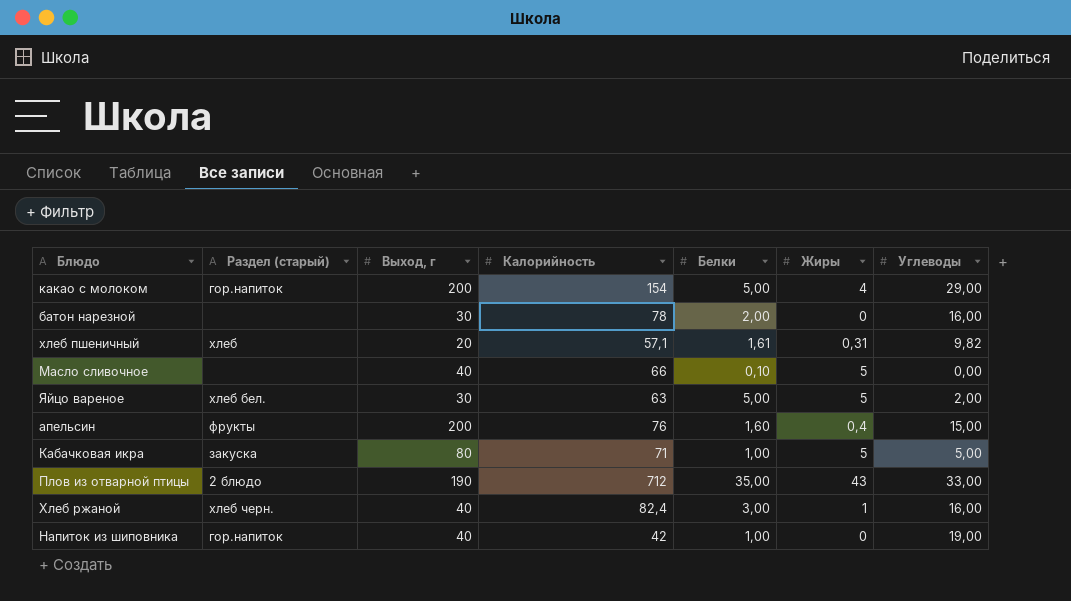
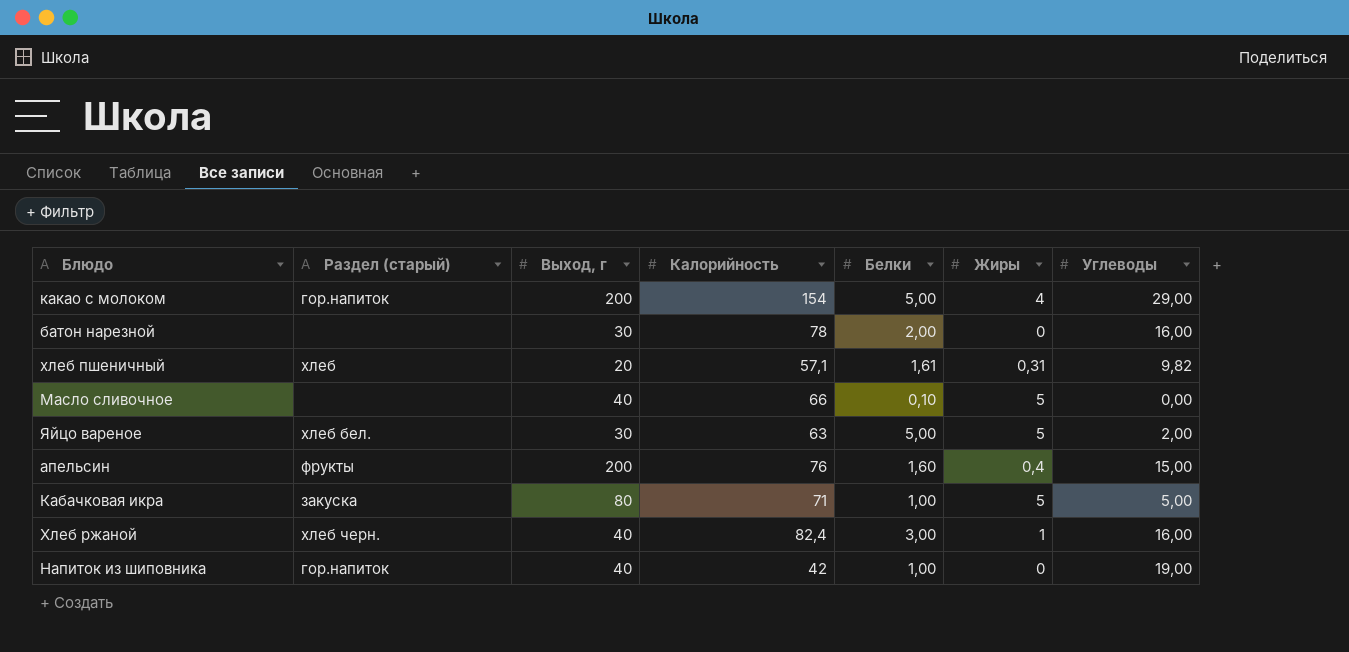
row Плов из отварной птицы: 2 блюдо | 190 | 712 | 35,00 | 43 | 33,00 -> none

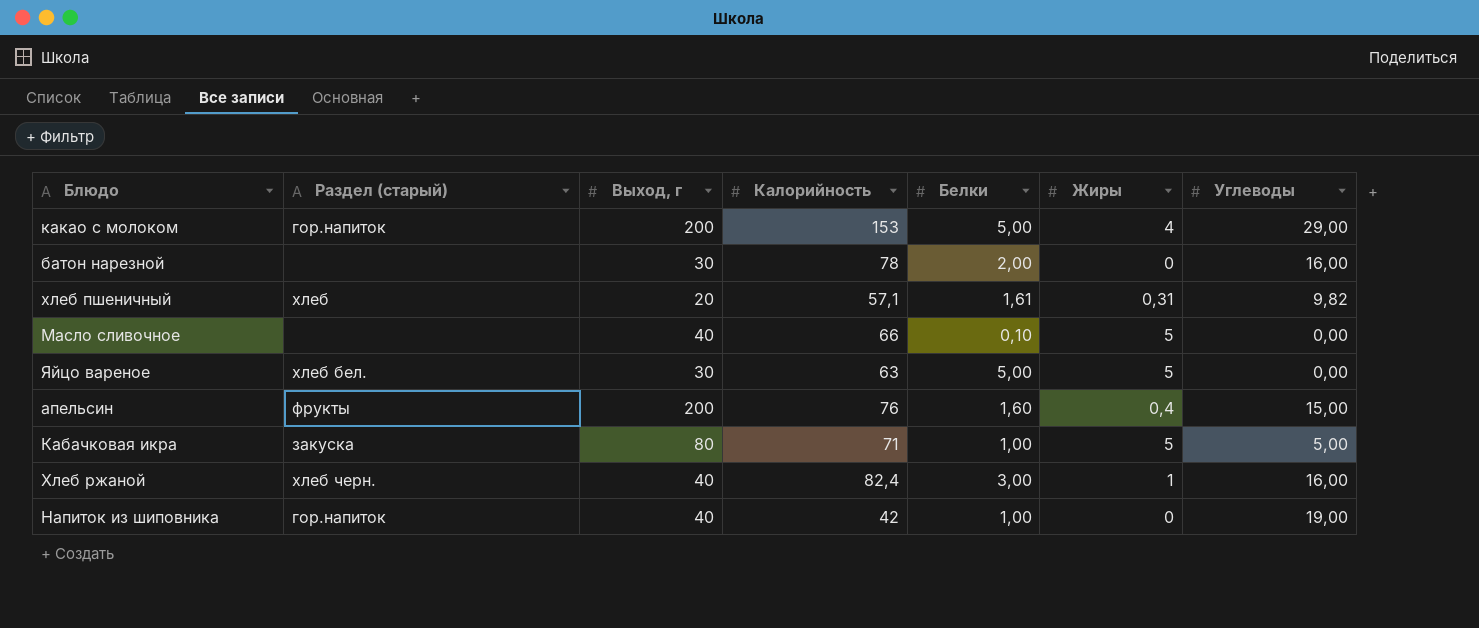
какао с молоком | Калорийность: 154 -> 153
Яйцо вареное | Углеводы: 2,00 -> 0,00

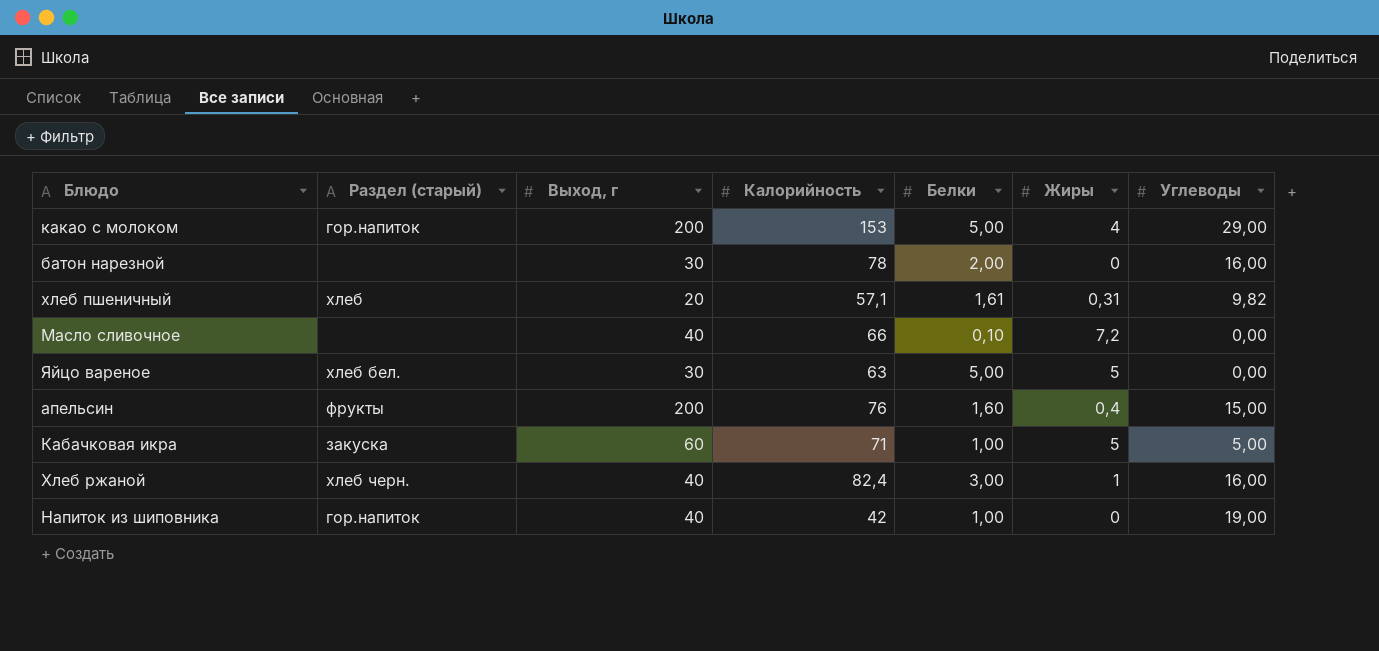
Масло сливочное | Жиры: 5 -> 7,2
Кабачковая икра | Выход, г: 80 -> 60

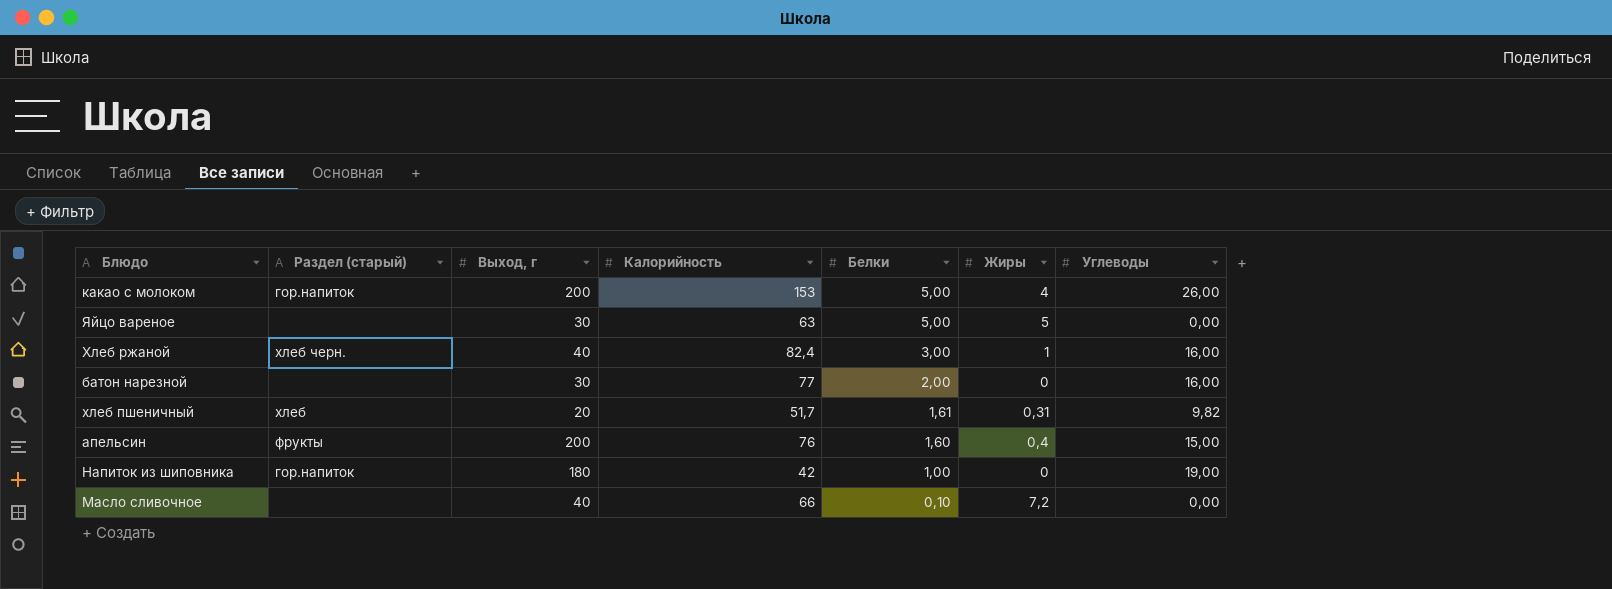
row order: none -> Белки descending
row Кабачковая икра: закуска | 60 | 71 | 1,00 | 5 | 5,00 -> none
какао с молоком | Углеводы: 29,00 -> 26,00
Яйцо вареное | Раздел (старый): хлеб бел. -> none
батон нарезной | Калорийность: 78 -> 77
хлеб пшеничный | Калорийность: 57,1 -> 51,7
Напиток из шиповника | Выход, г: 40 -> 180

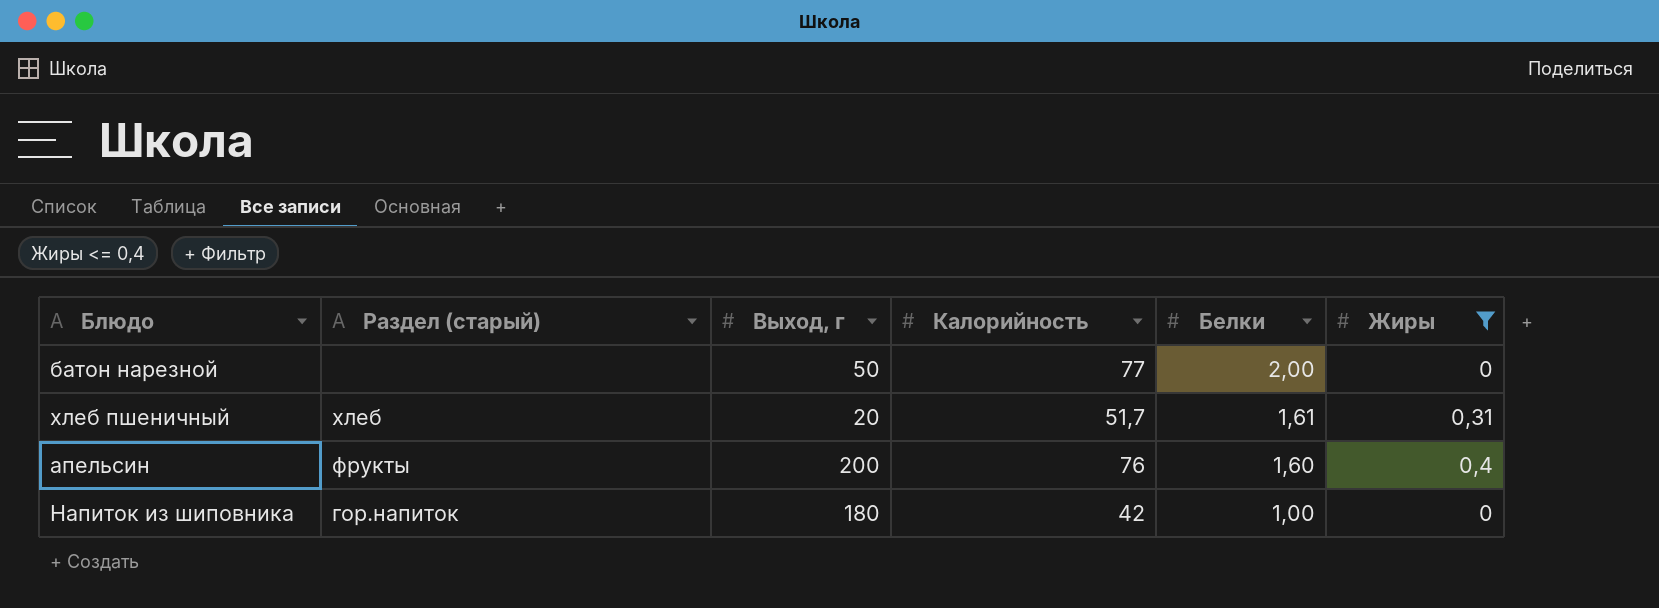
filter: none -> Жиры <= 0,4
column Углеводы | position: 7 -> none
батон нарезной | Выход, г: 30 -> 50

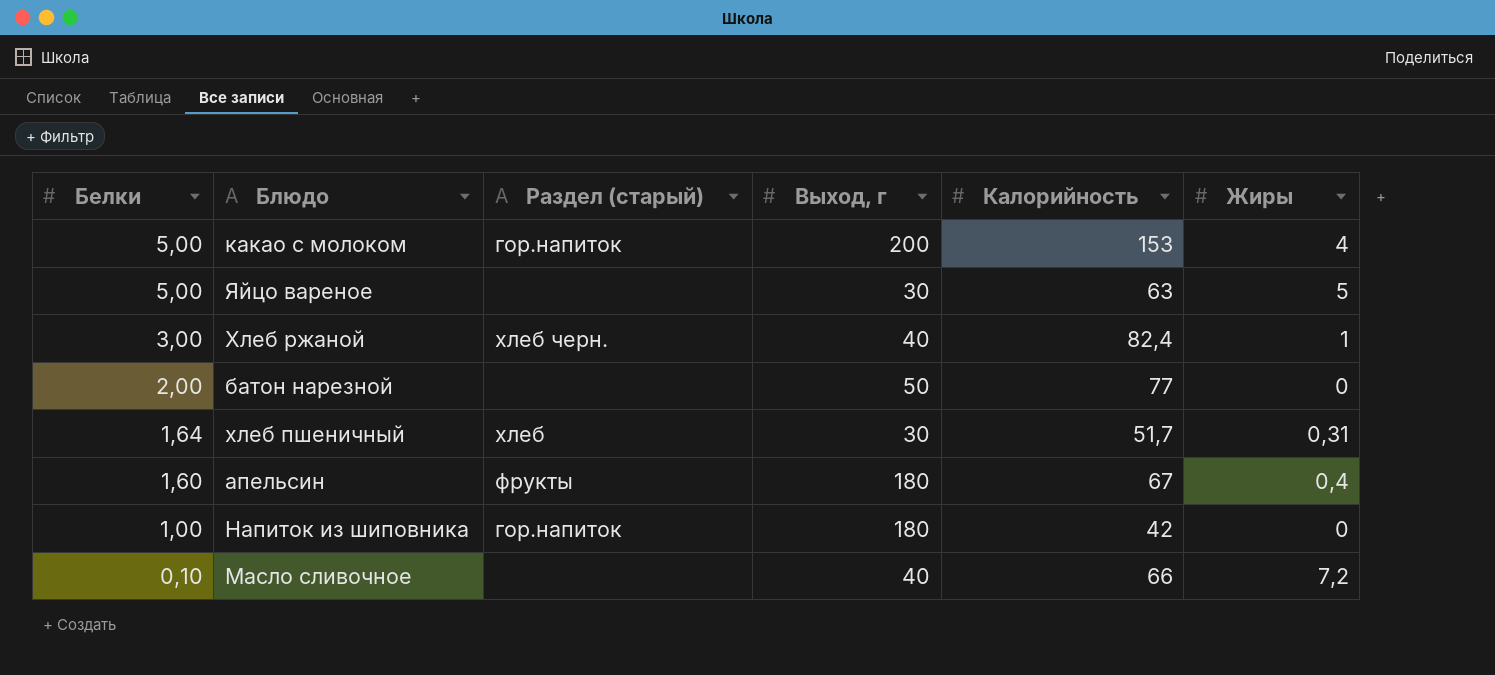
filter: Жиры <= 0,4 -> none
column Белки | position: 5 -> 1
хлеб пшеничный | Белки: 1,61 -> 1,64
хлеб пшеничный | Выход, г: 20 -> 30
апельсин | Выход, г: 200 -> 180
апельсин | Калорийность: 76 -> 67

